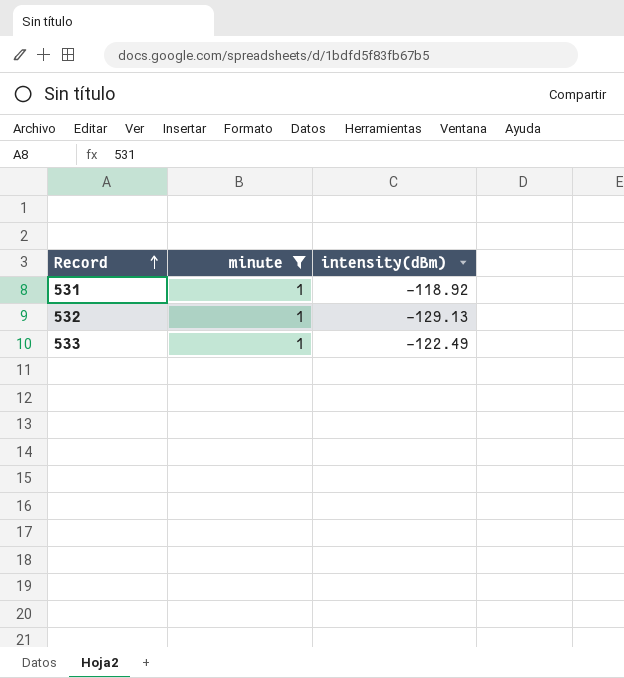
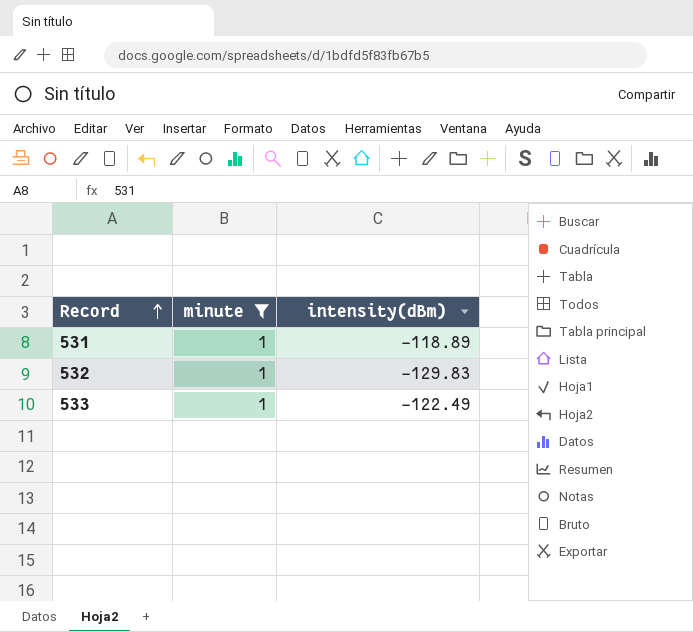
531 | intensity(dBm): -118.92 -> -118.89
532 | intensity(dBm): -129.13 -> -129.83

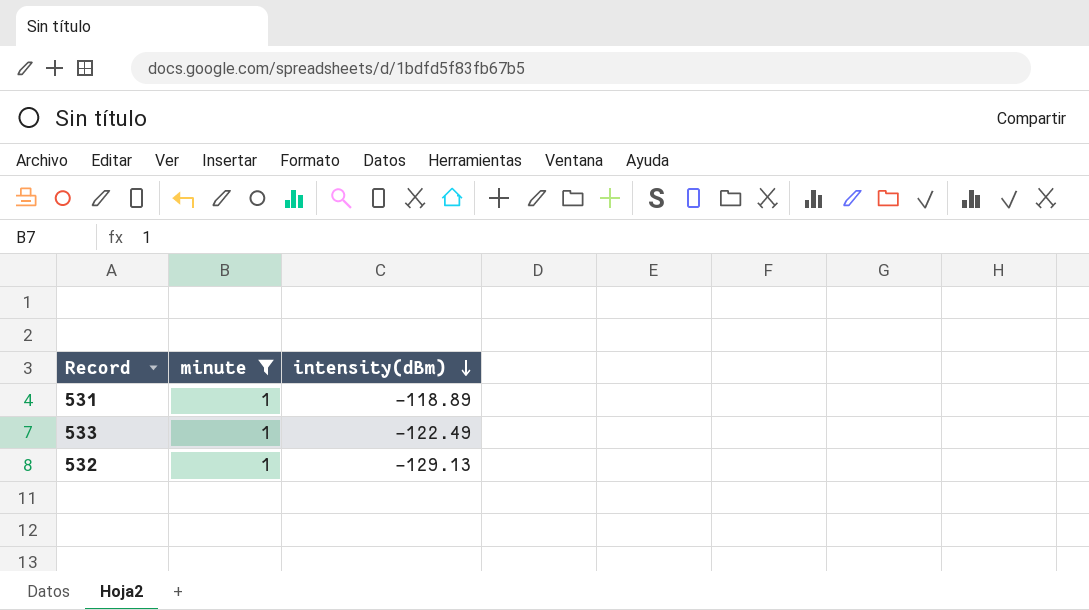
row order: Record ascending -> intensity(dBm) descending
532 | intensity(dBm): -129.83 -> -129.13

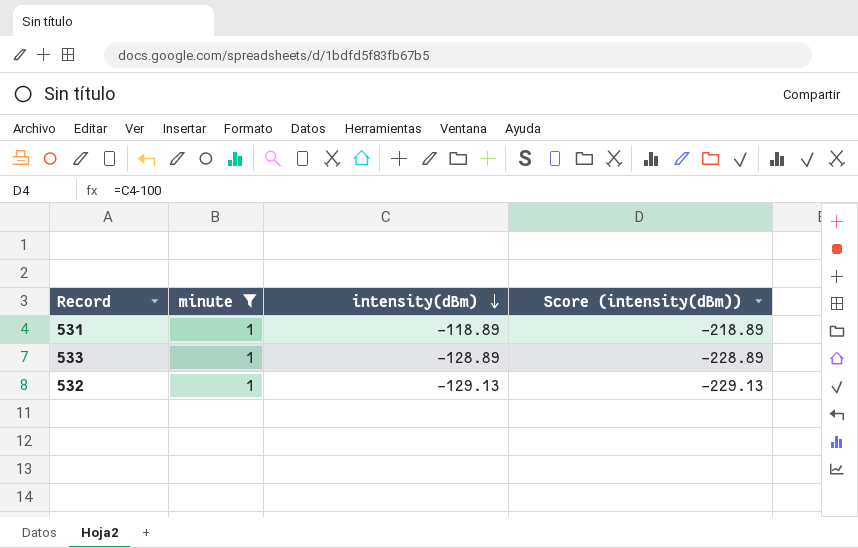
column Score (intensity(dBm)) | formula: none -> [intensity(dBm)] - 100
533 | intensity(dBm): -122.49 -> -128.89

